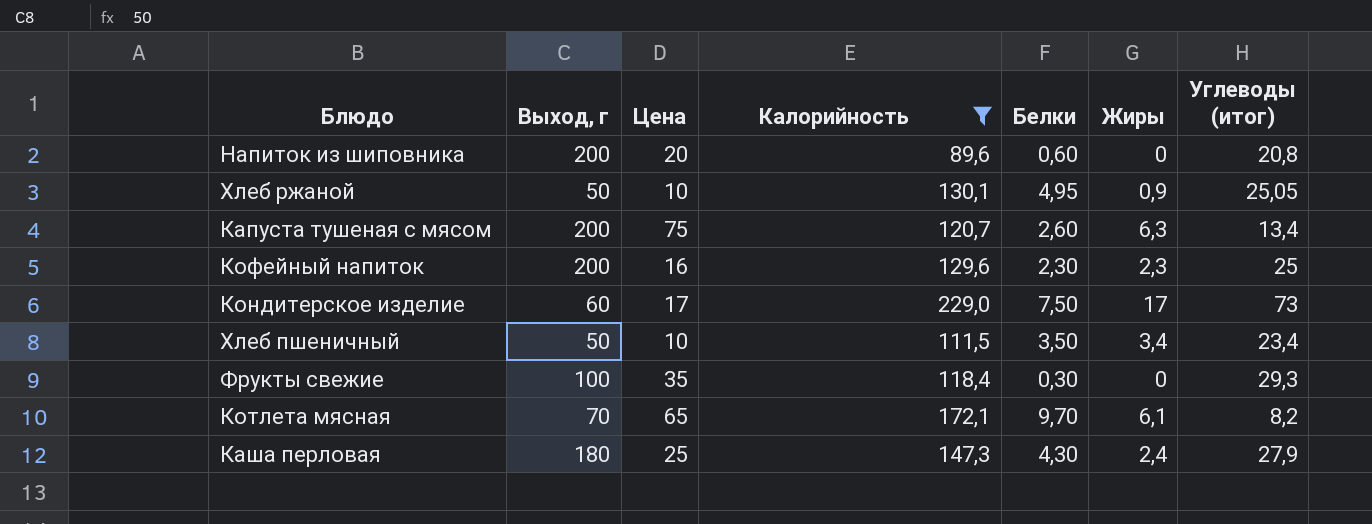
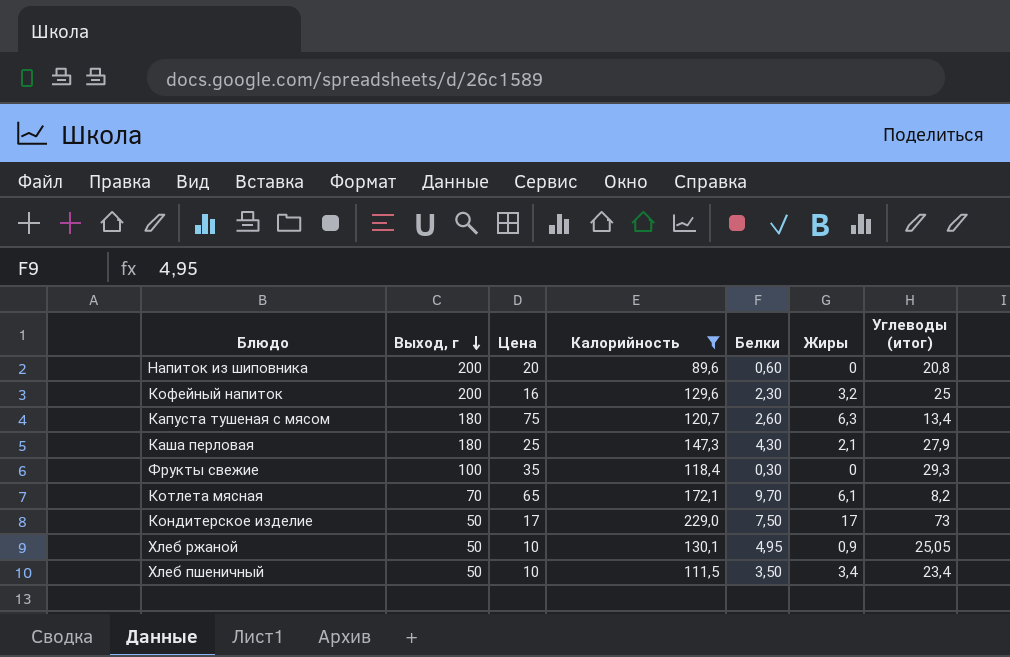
row order: none -> Выход, г descending
Кофейный напиток | Жиры: 2,3 -> 3,2
Капуста тушеная с мясом | Выход, г: 200 -> 180
Каша перловая | Жиры: 2,4 -> 2,1
Кондитерское изделие | Выход, г: 60 -> 50

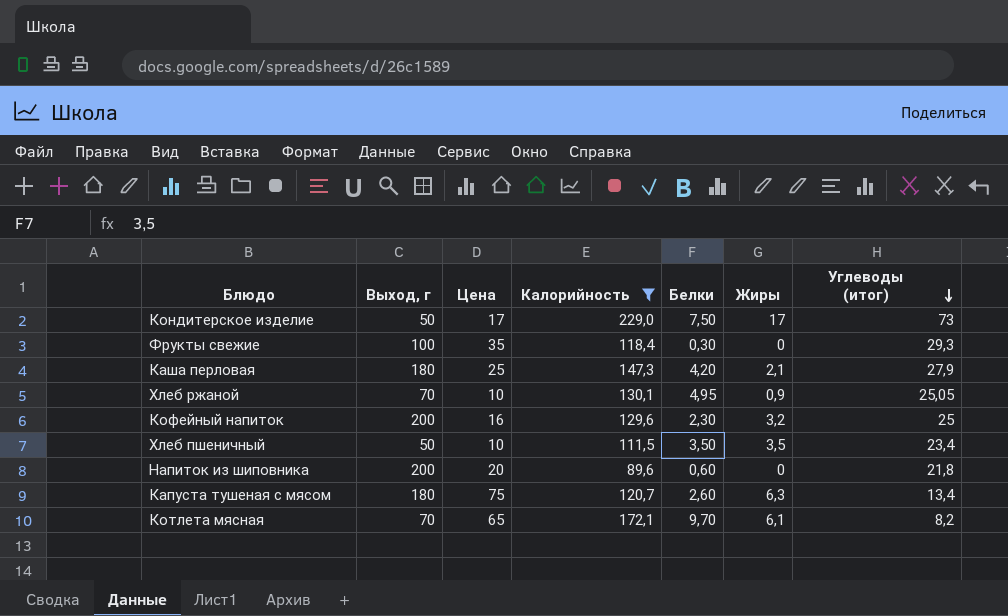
row order: Выход, г descending -> Углеводы (итог) descending
Каша перловая | Белки: 4,30 -> 4,20
Хлеб ржаной | Выход, г: 50 -> 70
Хлеб пшеничный | Жиры: 3,4 -> 3,5
Напиток из шиповника | Углеводы (итог): 20,8 -> 21,8

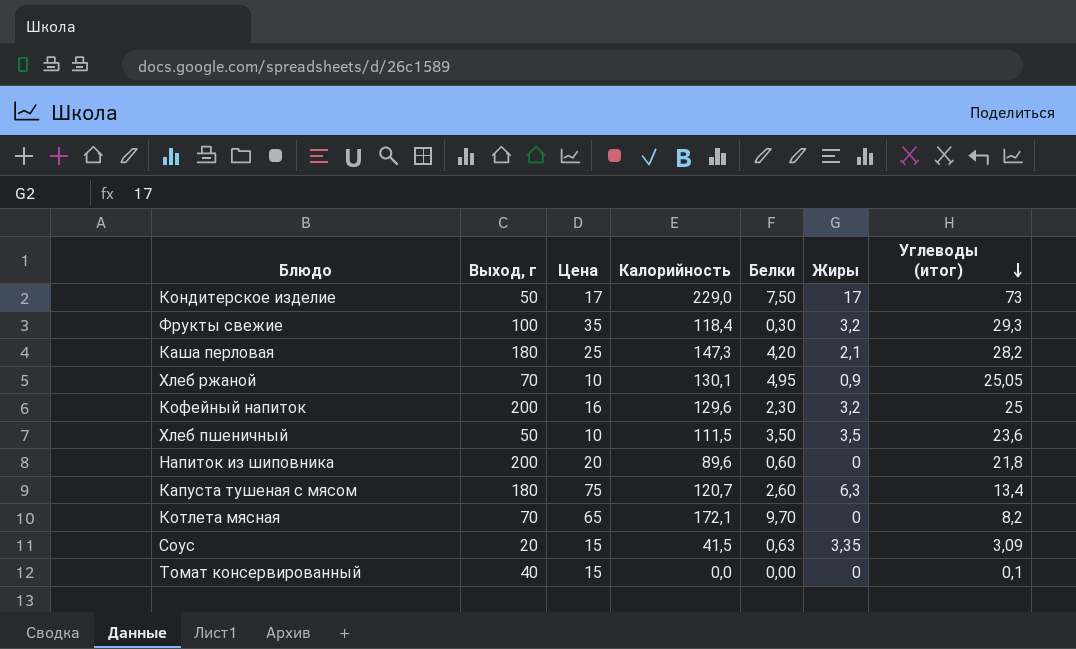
filter: Калорийность >= 89,6 -> none
Фрукты свежие | Жиры: 0 -> 3,2
Каша перловая | Углеводы (итог): 27,9 -> 28,2
Хлеб пшеничный | Углеводы (итог): 23,4 -> 23,6
Котлета мясная | Жиры: 6,1 -> 0

